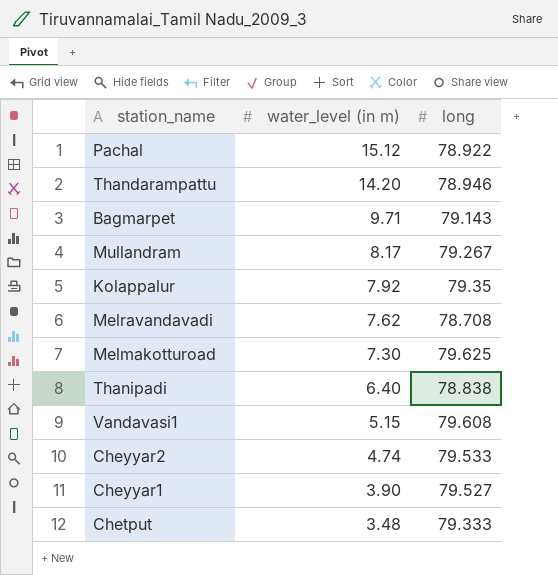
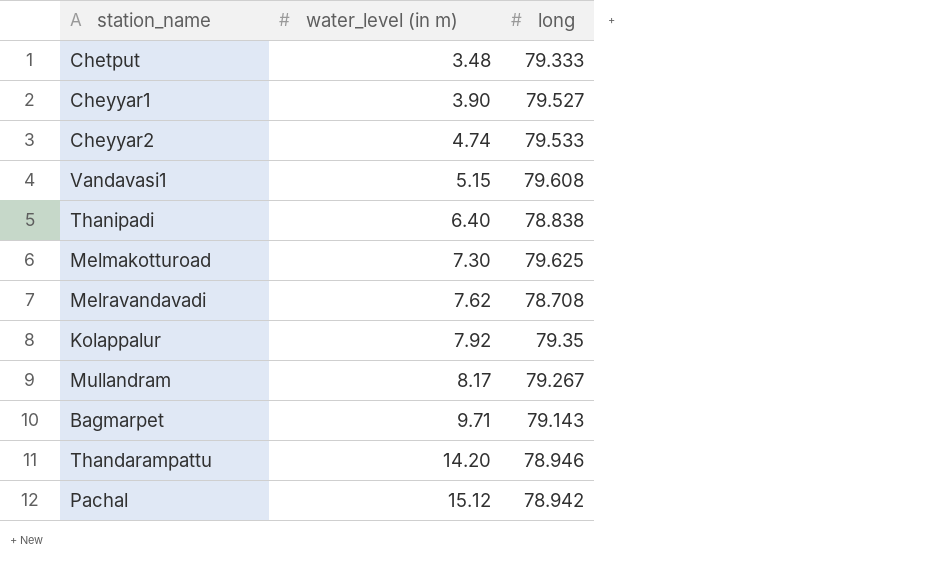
row order: water_level (in m) descending -> water_level (in m) ascending
Pachal | long: 78.922 -> 78.942

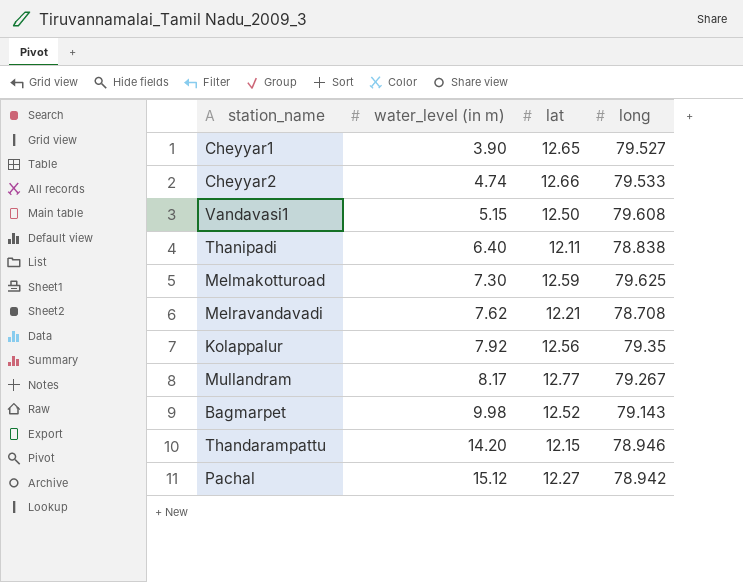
column lat | position: none -> 3
row Chetput: 3.48 | 79.333 -> none
Bagmarpet | water_level (in m): 9.71 -> 9.98

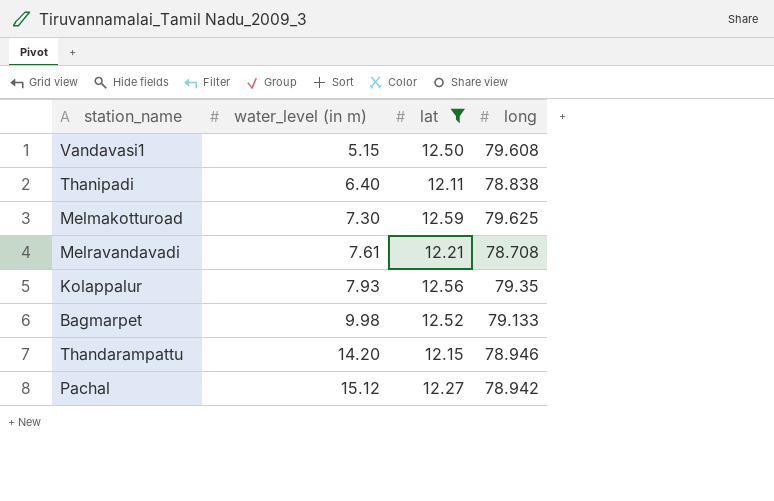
filter: none -> lat <= 12.59
Melravandavadi | water_level (in m): 7.62 -> 7.61
Kolappalur | water_level (in m): 7.92 -> 7.93
Bagmarpet | long: 79.143 -> 79.133

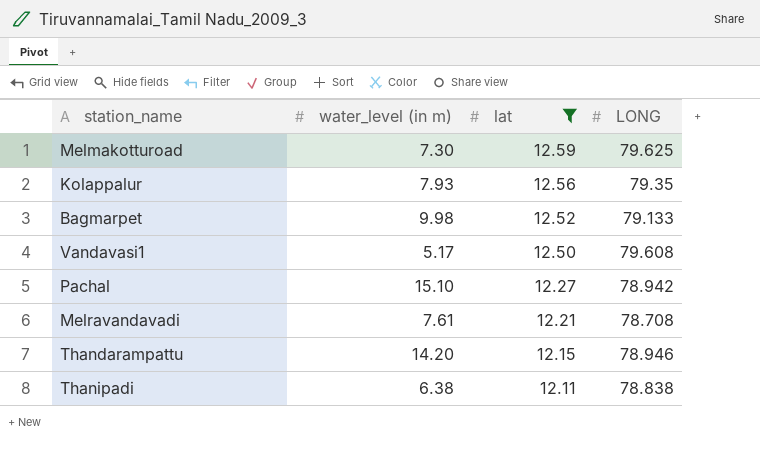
row order: water_level (in m) ascending -> lat descending
column name: long -> LONG
Vandavasi1 | water_level (in m): 5.15 -> 5.17
Pachal | water_level (in m): 15.12 -> 15.10
Thanipadi | water_level (in m): 6.40 -> 6.38

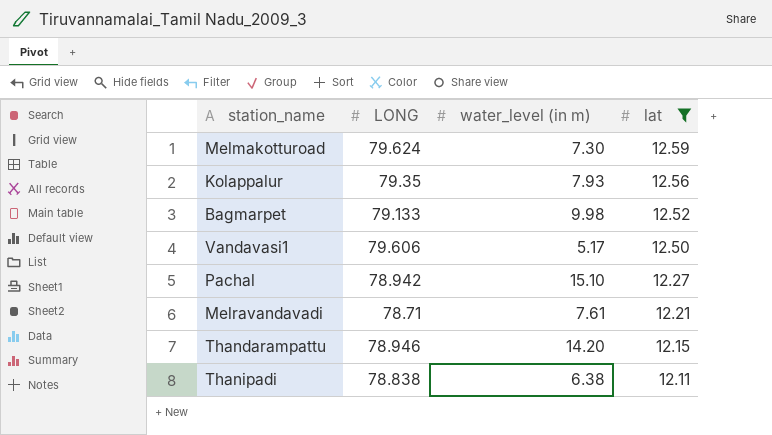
column LONG | position: 4 -> 2
Melmakotturoad | LONG: 79.625 -> 79.624
Vandavasi1 | LONG: 79.608 -> 79.606
Melravandavadi | LONG: 78.708 -> 78.71

